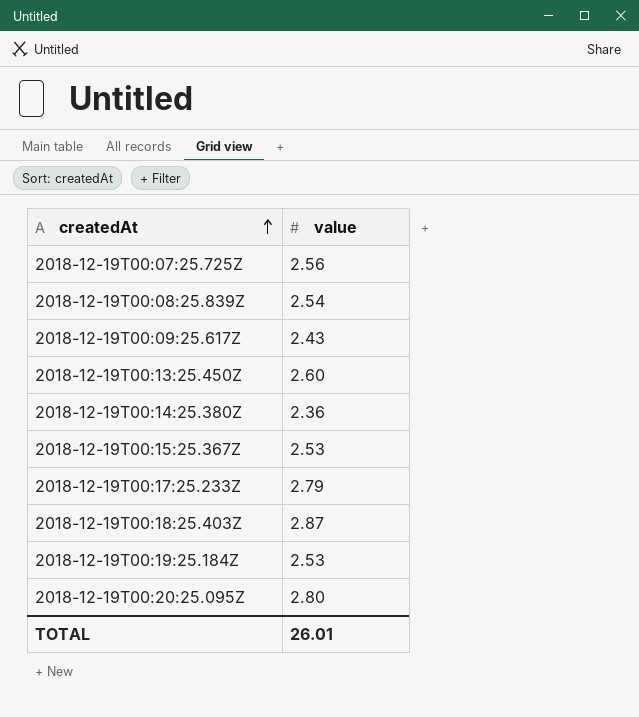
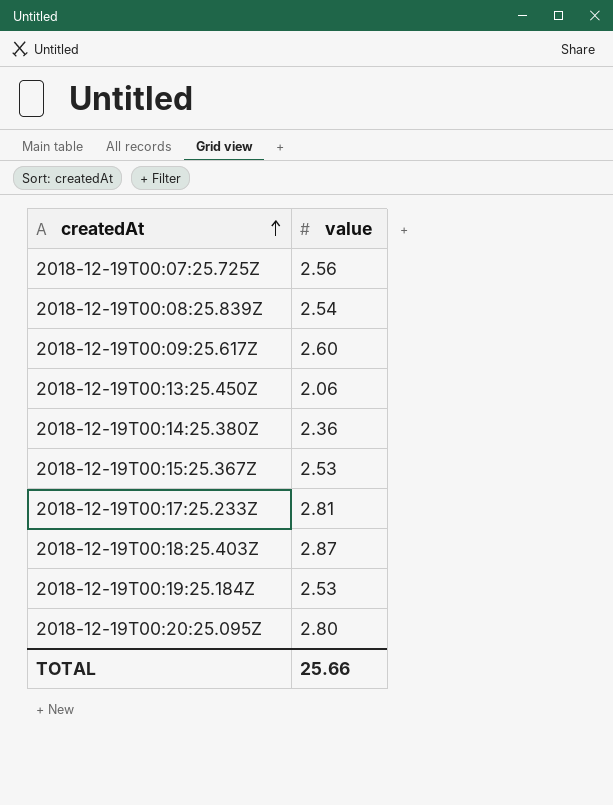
2018-12-19T00:09:25.617Z | value: 2.43 -> 2.60
2018-12-19T00:13:25.450Z | value: 2.60 -> 2.06
2018-12-19T00:17:25.233Z | value: 2.79 -> 2.81
TOTAL | value: 26.01 -> 25.66

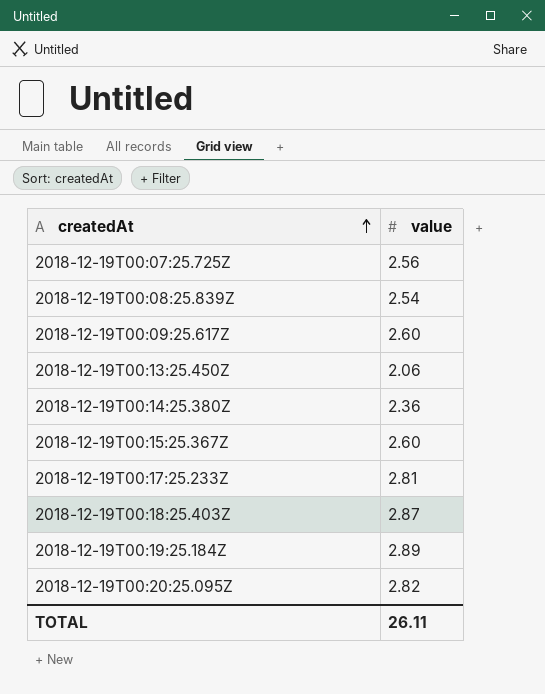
2018-12-19T00:15:25.367Z | value: 2.53 -> 2.60
2018-12-19T00:19:25.184Z | value: 2.53 -> 2.89
2018-12-19T00:20:25.095Z | value: 2.80 -> 2.82
TOTAL | value: 25.66 -> 26.11

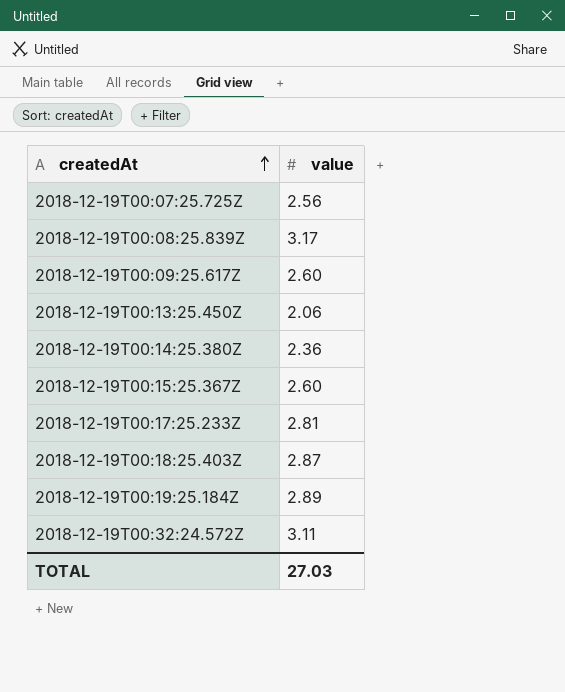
row 2018-12-19T00:20:25.095Z: 2.82 -> none
2018-12-19T00:08:25.839Z | value: 2.54 -> 3.17
row 2018-12-19T00:32:24.572Z: none -> 3.11
TOTAL | value: 26.11 -> 27.03

